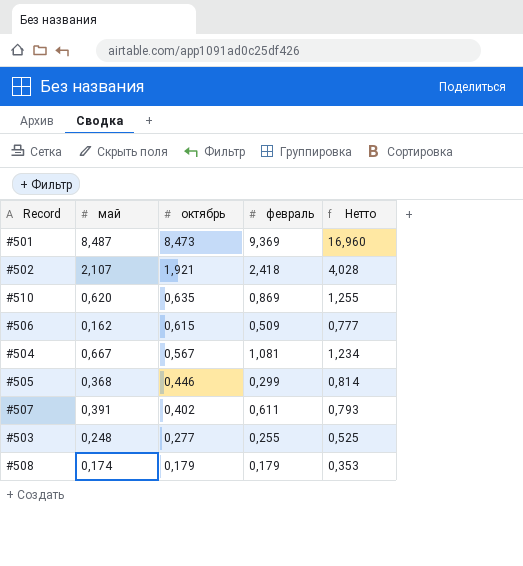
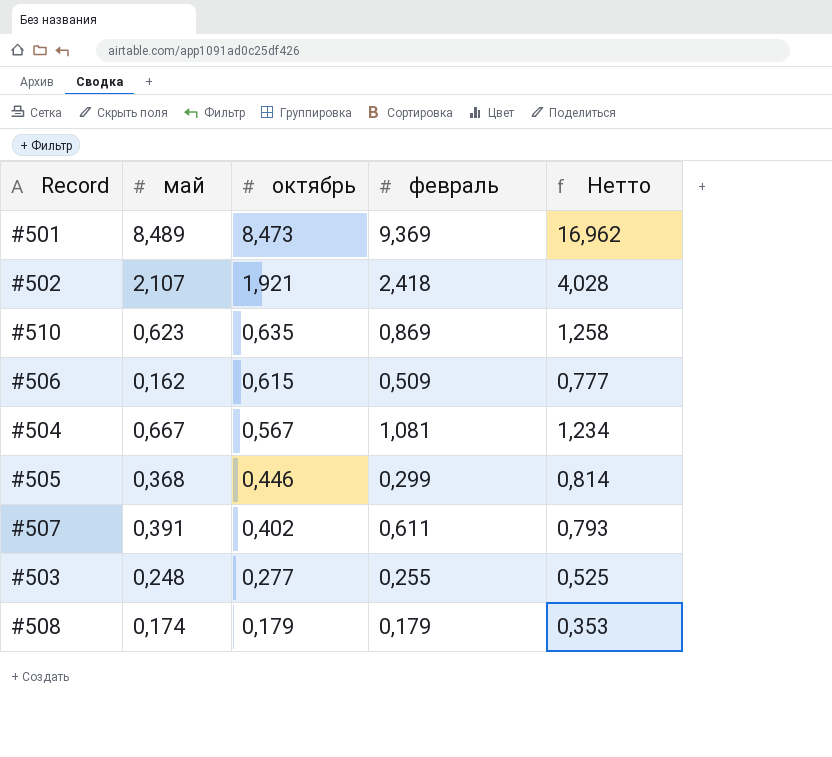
#501 | май: 8,487 -> 8,489
#501 | Нетто: 16,960 -> 16,962
#510 | май: 0,620 -> 0,623
#510 | Нетто: 1,255 -> 1,258

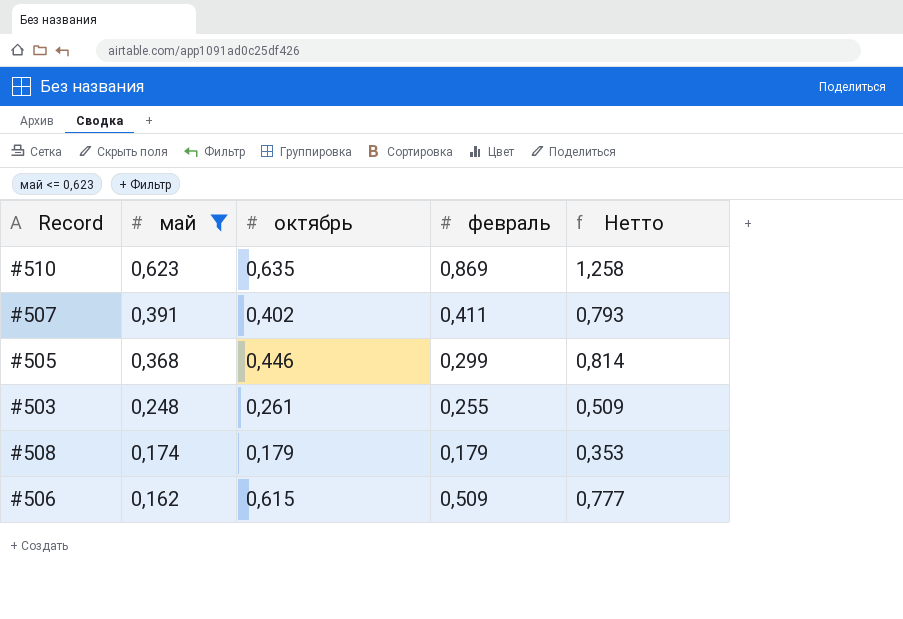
filter: none -> май <= 0,623
row order: октябрь descending -> май descending
#507 | февраль: 0,611 -> 0,411
#503 | октябрь: 0,277 -> 0,261
#503 | Нетто: 0,525 -> 0,509

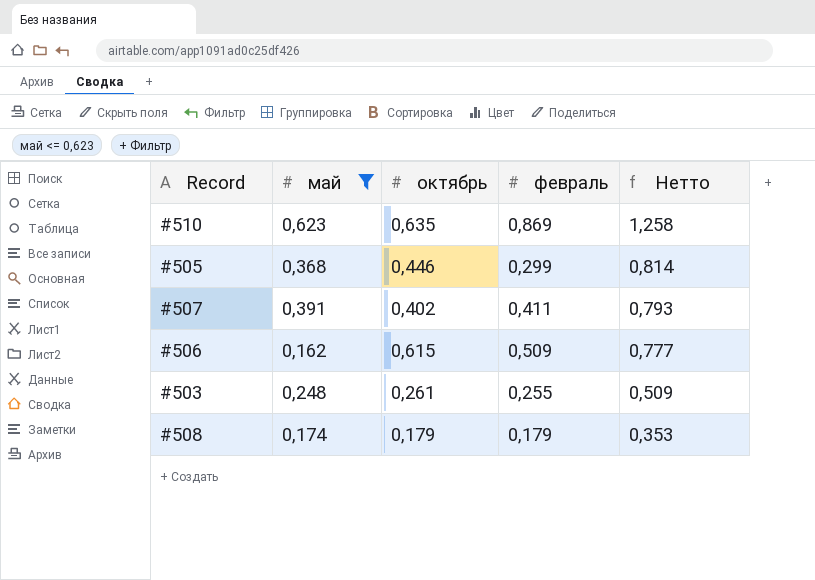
row order: май descending -> Нетто descending

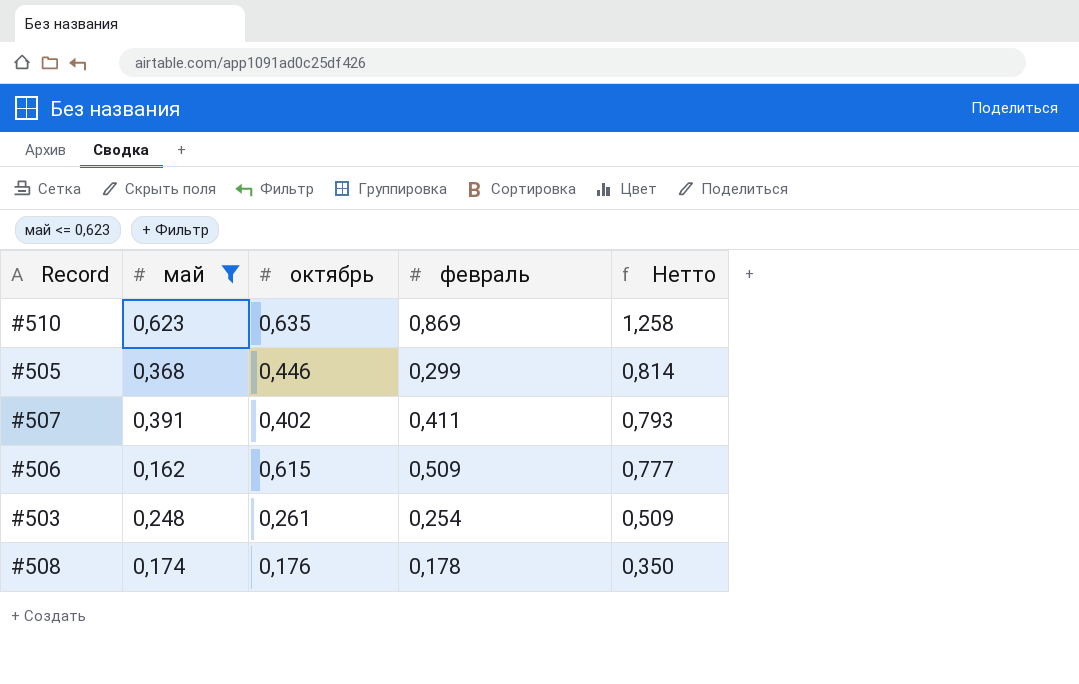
#503 | февраль: 0,255 -> 0,254
#508 | октябрь: 0,179 -> 0,176
#508 | февраль: 0,179 -> 0,178
#508 | Нетто: 0,353 -> 0,350

